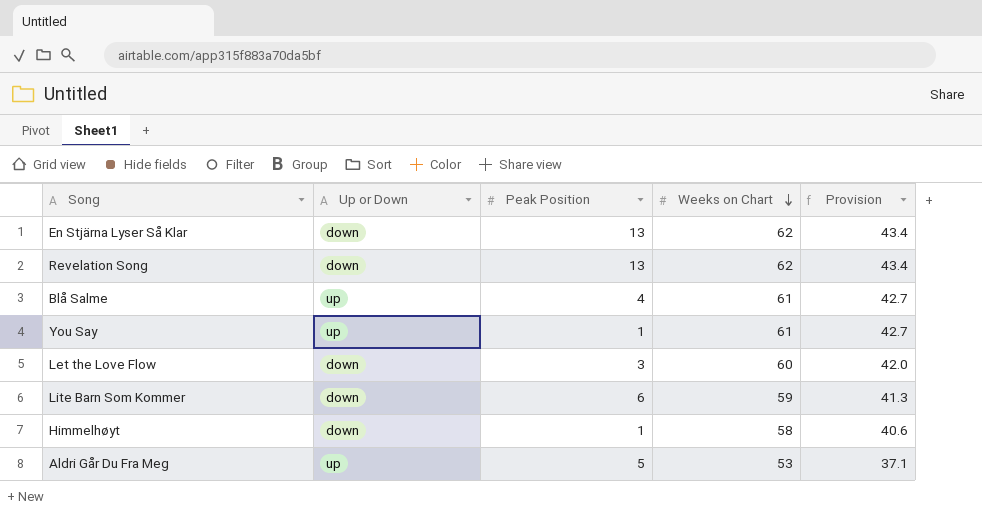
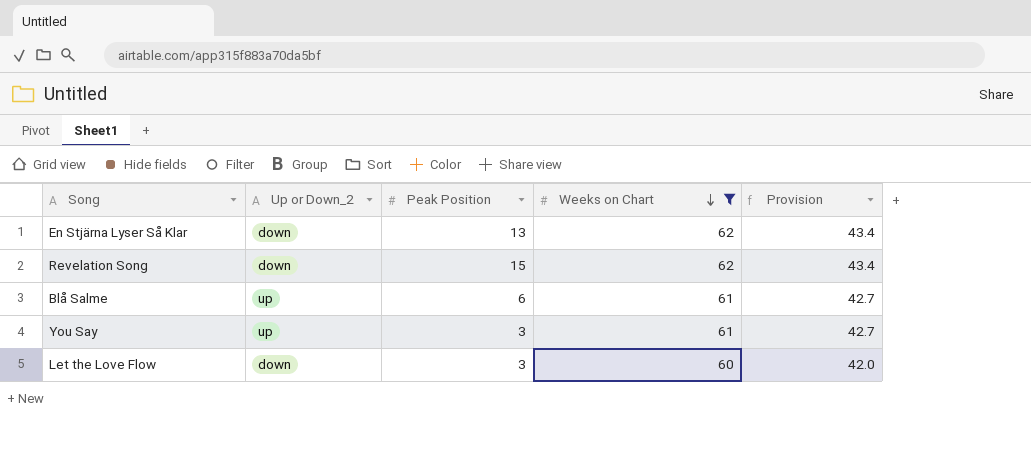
filter: none -> Weeks on Chart >= 60
column name: Up or Down -> Up or Down_2
Revelation Song | Peak Position: 13 -> 15
Blå Salme | Peak Position: 4 -> 6
You Say | Peak Position: 1 -> 3

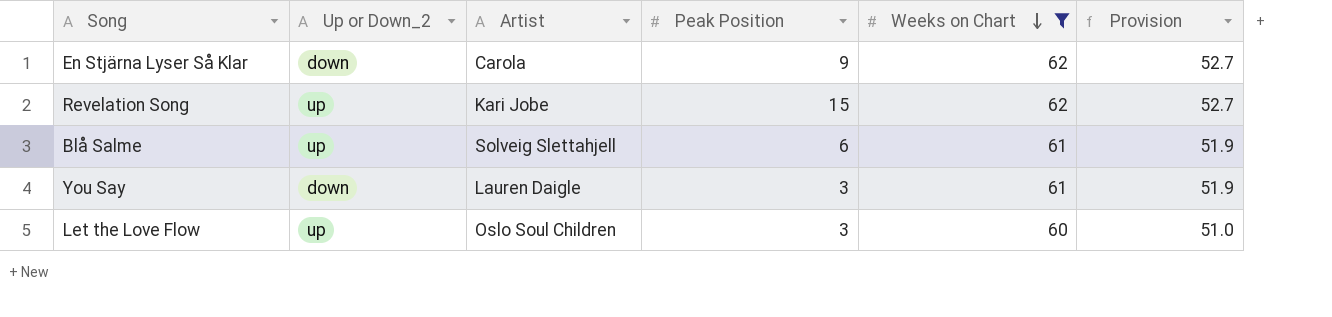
column Artist | position: none -> 3
column Provision | formula: [Weeks on Chart] * 0.7 -> [Weeks on Chart] * 0.85
En Stjärna Lyser Så Klar | Peak Position: 13 -> 9
Revelation Song | Up or Down_2: down -> up
You Say | Up or Down_2: up -> down
Let the Love Flow | Up or Down_2: down -> up

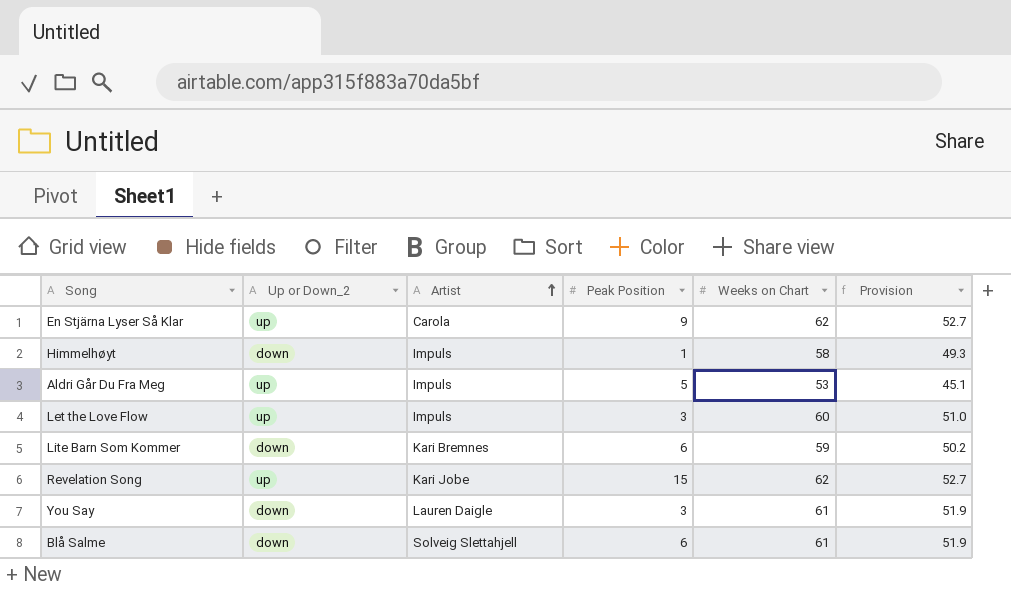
filter: Weeks on Chart >= 60 -> none
row order: Weeks on Chart descending -> Artist ascending
En Stjärna Lyser Så Klar | Up or Down_2: down -> up
Let the Love Flow | Artist: Oslo Soul Children -> Impuls
Blå Salme | Up or Down_2: up -> down

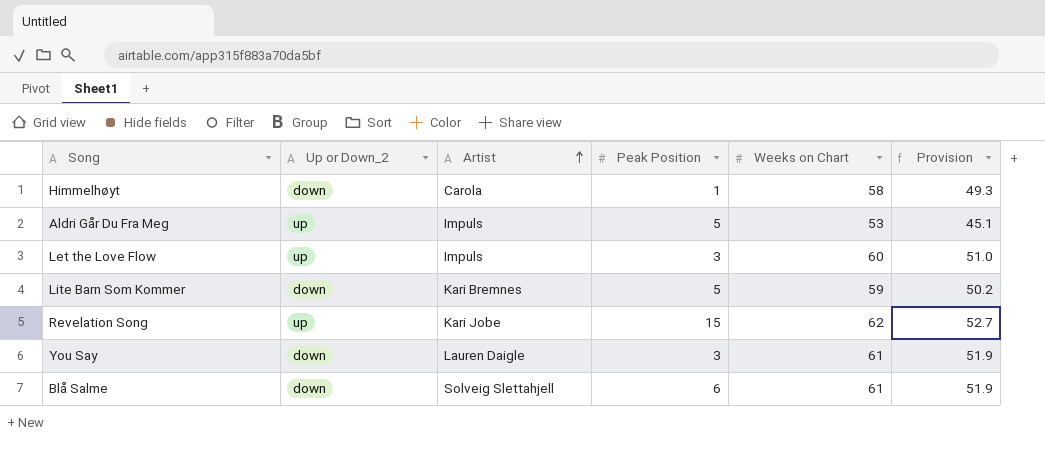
row En Stjärna Lyser Så Klar: up | Carola | 9 | 62 | 52.7 -> none
Himmelhøyt | Artist: Impuls -> Carola
Lite Barn Som Kommer | Peak Position: 6 -> 5

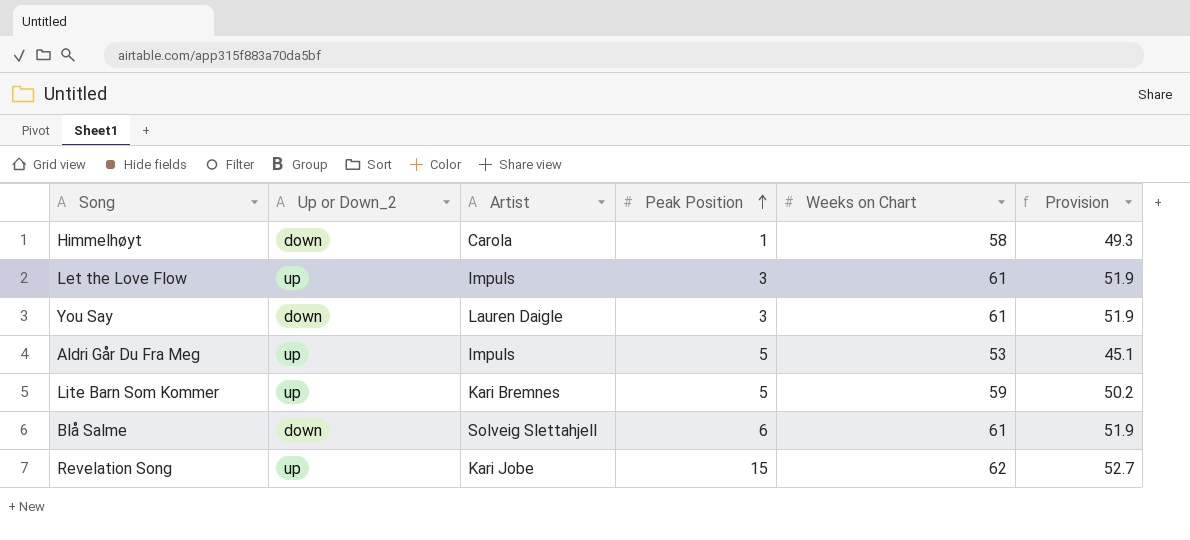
row order: Artist ascending -> Peak Position ascending
Let the Love Flow | Weeks on Chart: 60 -> 61
Let the Love Flow | Provision: 51.0 -> 51.9
Lite Barn Som Kommer | Up or Down_2: down -> up

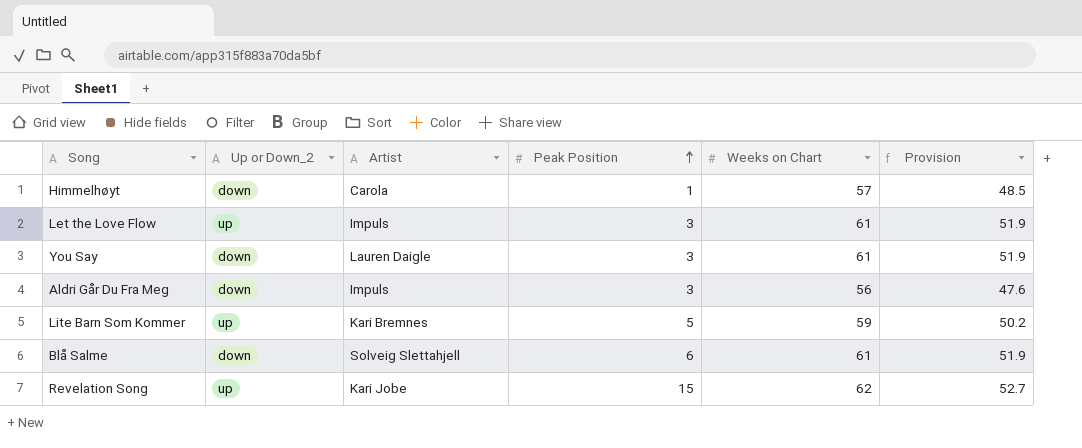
Himmelhøyt | Weeks on Chart: 58 -> 57
Himmelhøyt | Provision: 49.3 -> 48.5
Aldri Går Du Fra Meg | Up or Down_2: up -> down
Aldri Går Du Fra Meg | Peak Position: 5 -> 3
Aldri Går Du Fra Meg | Weeks on Chart: 53 -> 56
Aldri Går Du Fra Meg | Provision: 45.1 -> 47.6

